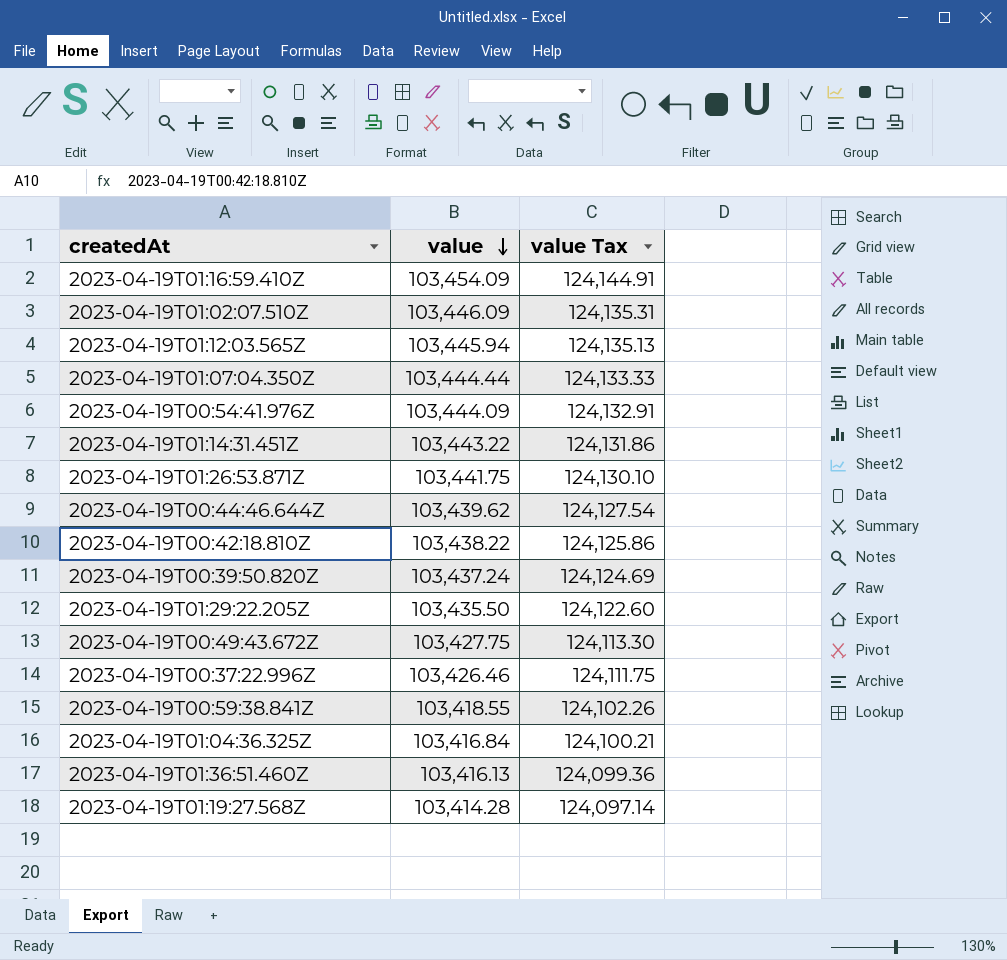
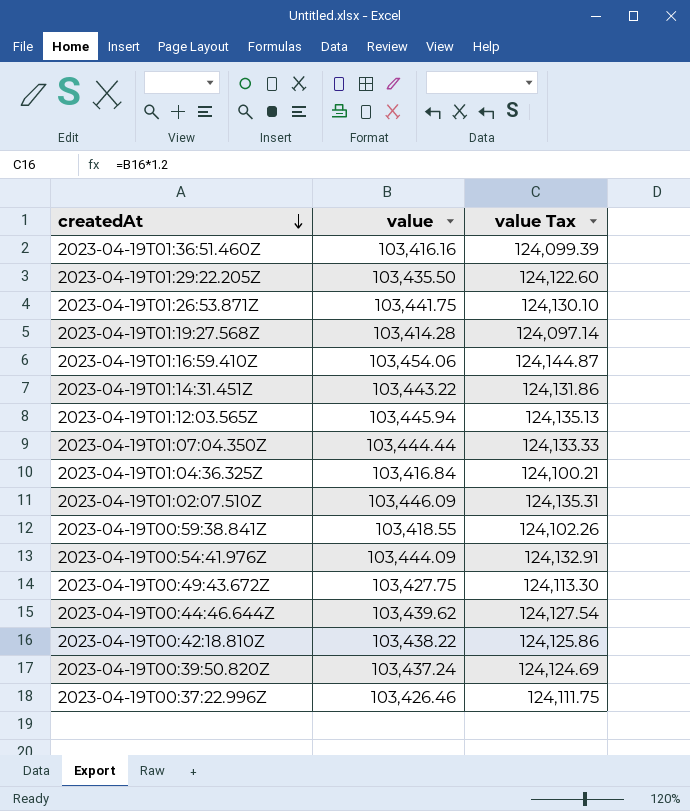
row order: value descending -> createdAt descending
2023-04-19T01:36:51.460Z | value: 103,416.13 -> 103,416.16
2023-04-19T01:36:51.460Z | value Tax: 124,099.36 -> 124,099.39
2023-04-19T01:16:59.410Z | value: 103,454.09 -> 103,454.06
2023-04-19T01:16:59.410Z | value Tax: 124,144.91 -> 124,144.87

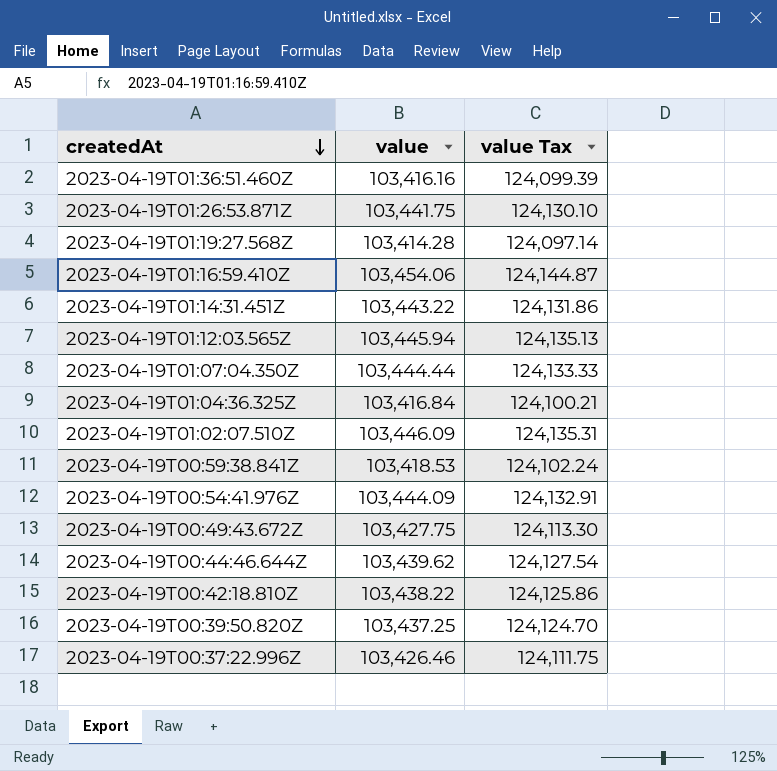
row 2023-04-19T01:29:22.205Z: 103,435.50 | 124,122.60 -> none
2023-04-19T00:59:38.841Z | value: 103,418.55 -> 103,418.53
2023-04-19T00:59:38.841Z | value Tax: 124,102.26 -> 124,102.24
2023-04-19T00:39:50.820Z | value: 103,437.24 -> 103,437.25
2023-04-19T00:39:50.820Z | value Tax: 124,124.69 -> 124,124.70

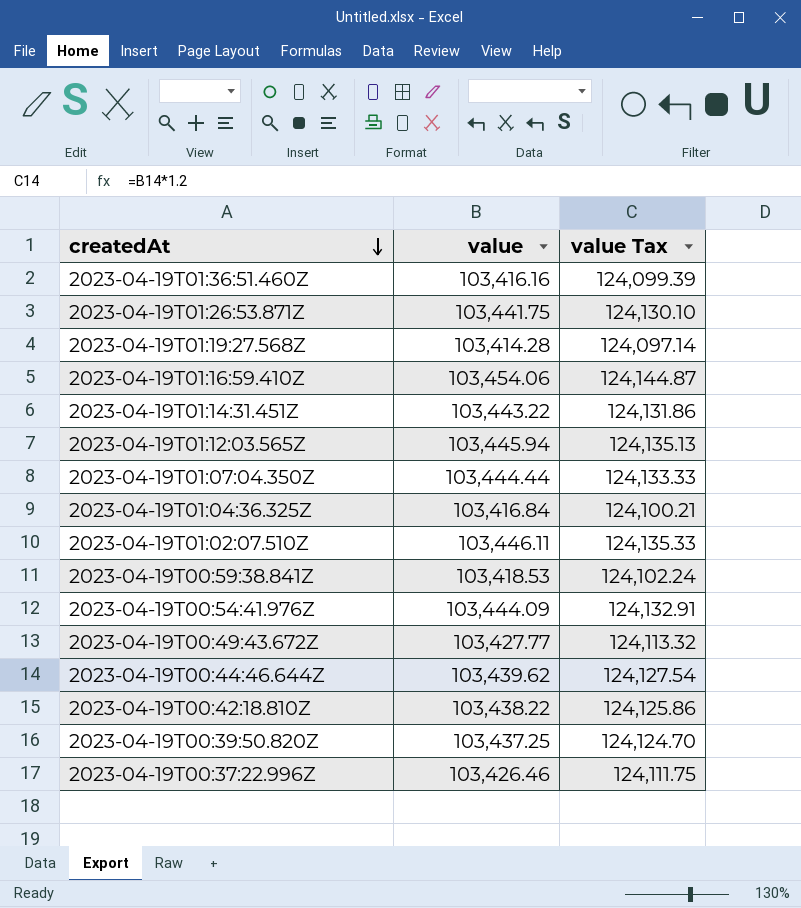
2023-04-19T01:02:07.510Z | value: 103,446.09 -> 103,446.11
2023-04-19T01:02:07.510Z | value Tax: 124,135.31 -> 124,135.33
2023-04-19T00:49:43.672Z | value: 103,427.75 -> 103,427.77
2023-04-19T00:49:43.672Z | value Tax: 124,113.30 -> 124,113.32

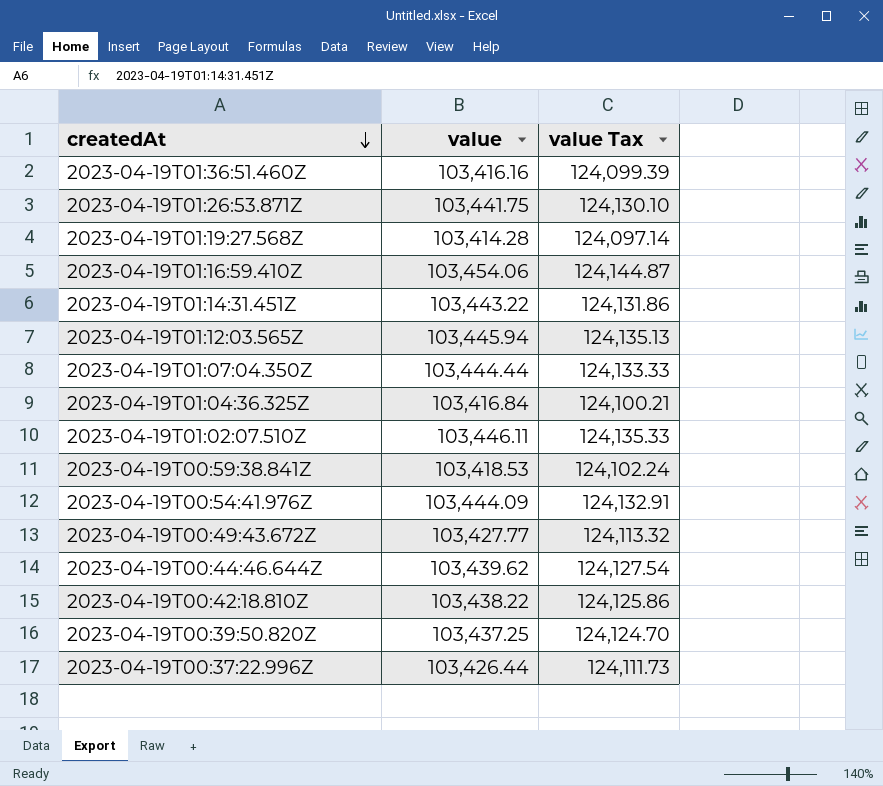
2023-04-19T00:37:22.996Z | value: 103,426.46 -> 103,426.44
2023-04-19T00:37:22.996Z | value Tax: 124,111.75 -> 124,111.73

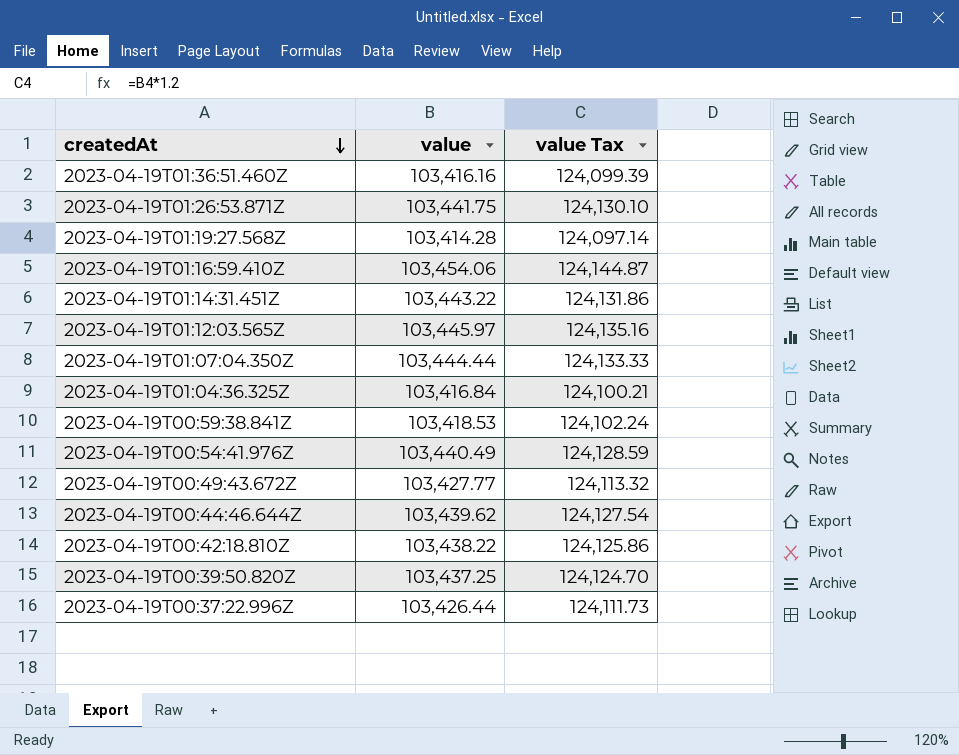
row 2023-04-19T01:02:07.510Z: 103,446.11 | 124,135.33 -> none
2023-04-19T01:12:03.565Z | value: 103,445.94 -> 103,445.97
2023-04-19T01:12:03.565Z | value Tax: 124,135.13 -> 124,135.16
2023-04-19T00:54:41.976Z | value: 103,444.09 -> 103,440.49
2023-04-19T00:54:41.976Z | value Tax: 124,132.91 -> 124,128.59

